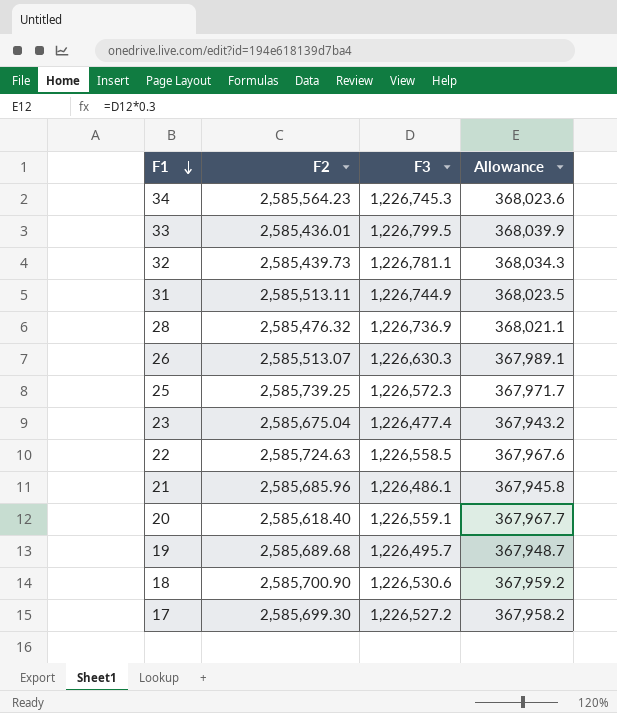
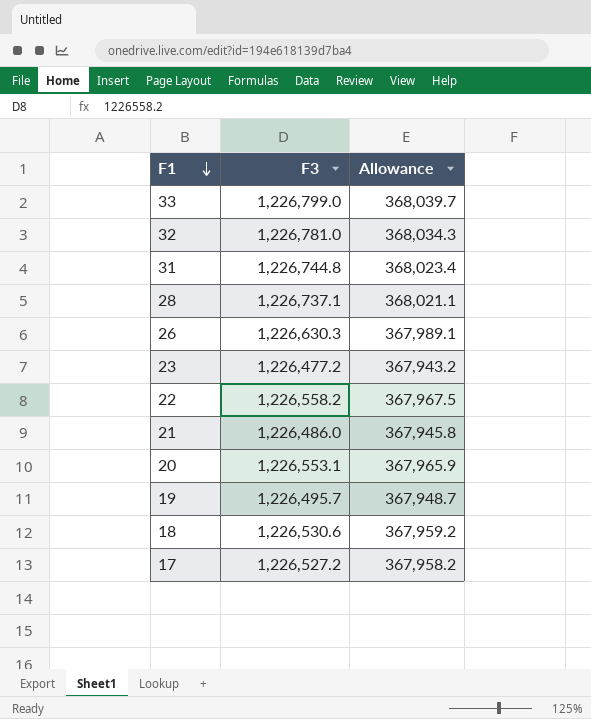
column F2 | position: 2 -> none
row 34: 2,585,564.23 | 1,226,745.3 | 368,023.6 -> none
row 25: 2,585,739.25 | 1,226,572.3 | 367,971.7 -> none
33 | F3: 1,226,799.5 -> 1,226,799.0
33 | Allowance: 368,039.9 -> 368,039.7
32 | F3: 1,226,781.1 -> 1,226,781.0
31 | F3: 1,226,744.9 -> 1,226,744.8
31 | Allowance: 368,023.5 -> 368,023.4
28 | F3: 1,226,736.9 -> 1,226,737.1
23 | F3: 1,226,477.4 -> 1,226,477.2
22 | F3: 1,226,558.5 -> 1,226,558.2
22 | Allowance: 367,967.6 -> 367,967.5
21 | F3: 1,226,486.1 -> 1,226,486.0
20 | F3: 1,226,559.1 -> 1,226,553.1
20 | Allowance: 367,967.7 -> 367,965.9

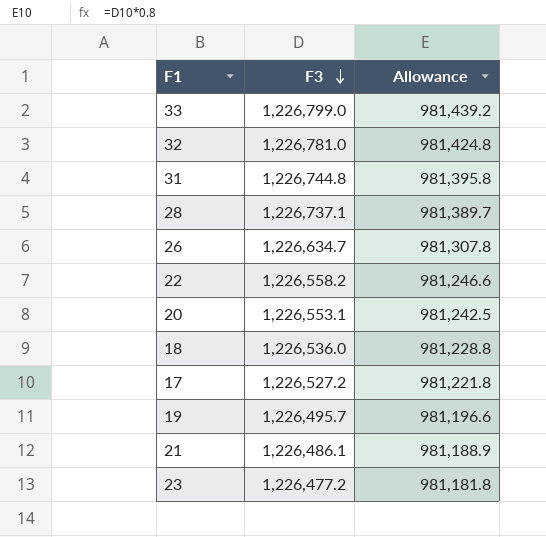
row order: F1 descending -> F3 descending
column Allowance | formula: [F3] * 0.3 -> [F3] * 0.8
26 | F3: 1,226,630.3 -> 1,226,634.7
18 | F3: 1,226,530.6 -> 1,226,536.0
21 | F3: 1,226,486.0 -> 1,226,486.1

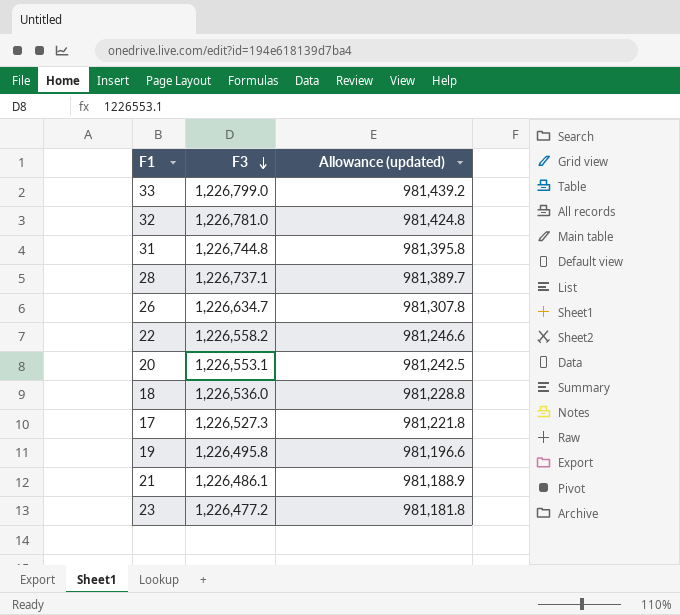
column name: Allowance -> Allowance (updated)
17 | F3: 1,226,527.2 -> 1,226,527.3
19 | F3: 1,226,495.7 -> 1,226,495.8

